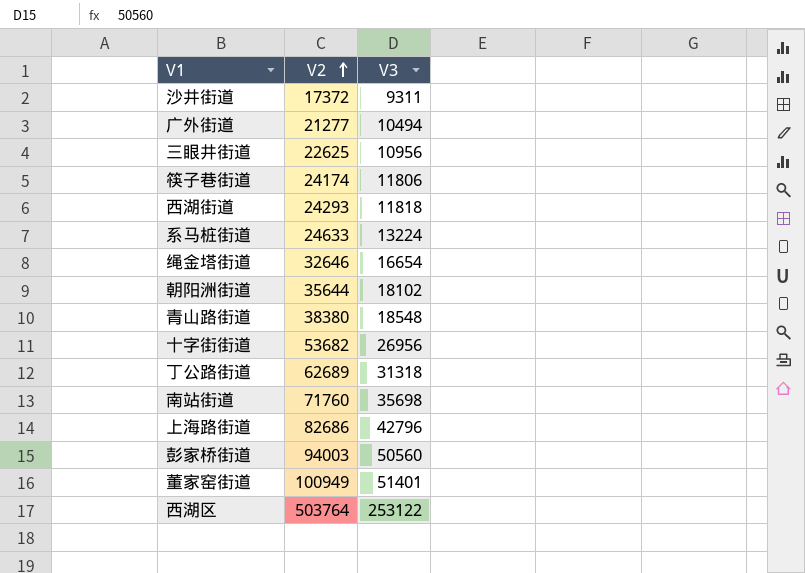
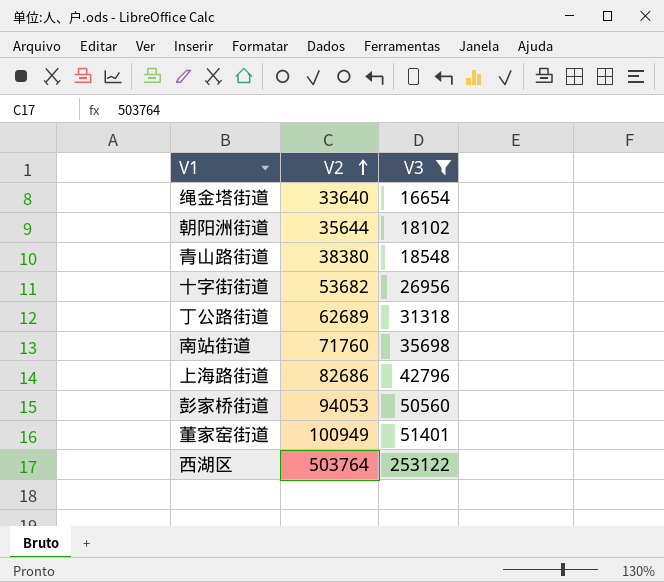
filter: none -> V3 >= 16654
绳金塔街道 | V2: 32646 -> 33640
彭家桥街道 | V2: 94003 -> 94053

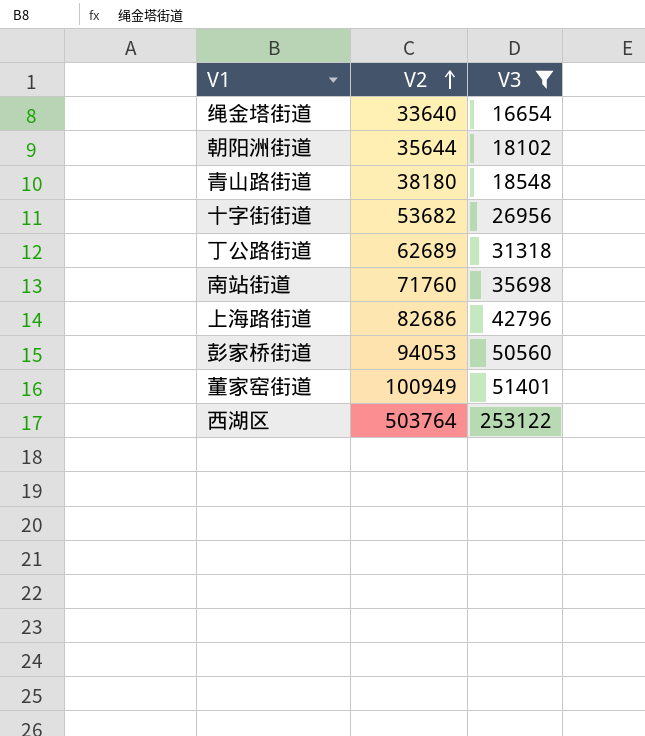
青山路街道 | V2: 38380 -> 38180

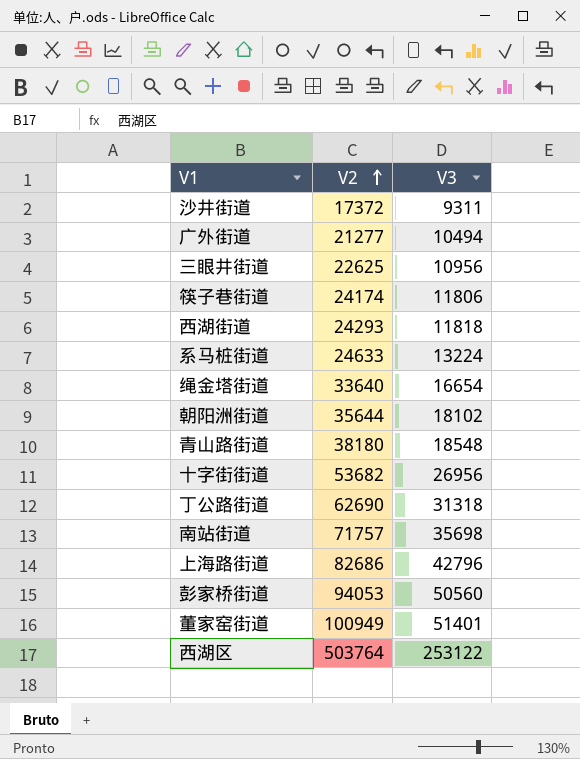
filter: V3 >= 16654 -> none
丁公路街道 | V2: 62689 -> 62690
南站街道 | V2: 71760 -> 71757

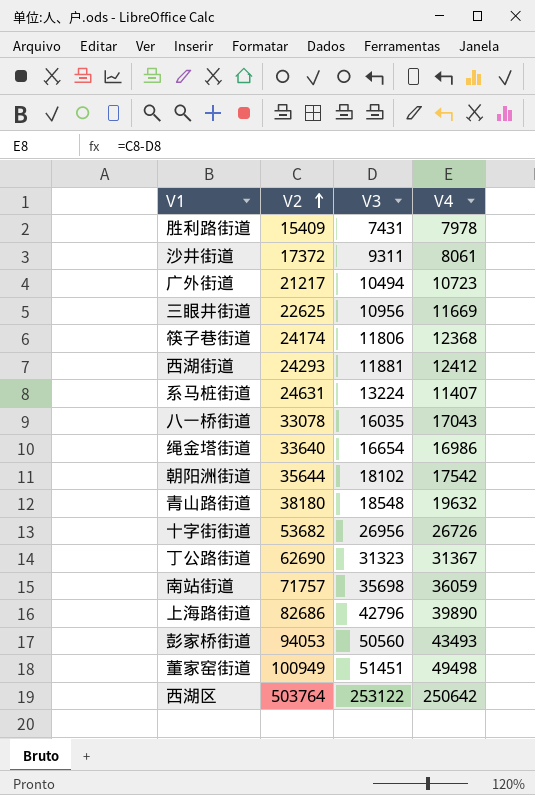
column V4 | formula: none -> [V2] - [V3]
row 胜利路街道: none -> 15409 | 7431 | 7978
广外街道 | V2: 21277 -> 21217
西湖街道 | V3: 11818 -> 11881
系马桩街道 | V2: 24633 -> 24631
row 八一桥街道: none -> 33078 | 16035 | 17043
丁公路街道 | V3: 31318 -> 31323
董家窑街道 | V3: 51401 -> 51451

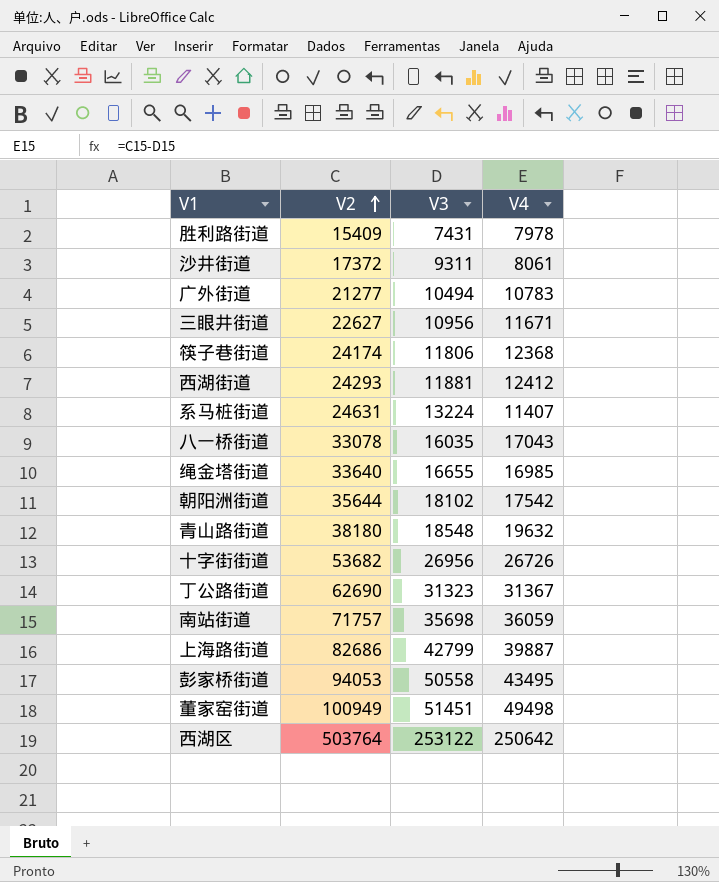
广外街道 | V2: 21217 -> 21277
广外街道 | V4: 10723 -> 10783
三眼井街道 | V2: 22625 -> 22627
三眼井街道 | V4: 11669 -> 11671
绳金塔街道 | V3: 16654 -> 16655
绳金塔街道 | V4: 16986 -> 16985
上海路街道 | V3: 42796 -> 42799
上海路街道 | V4: 39890 -> 39887
彭家桥街道 | V3: 50560 -> 50558
彭家桥街道 | V4: 43493 -> 43495

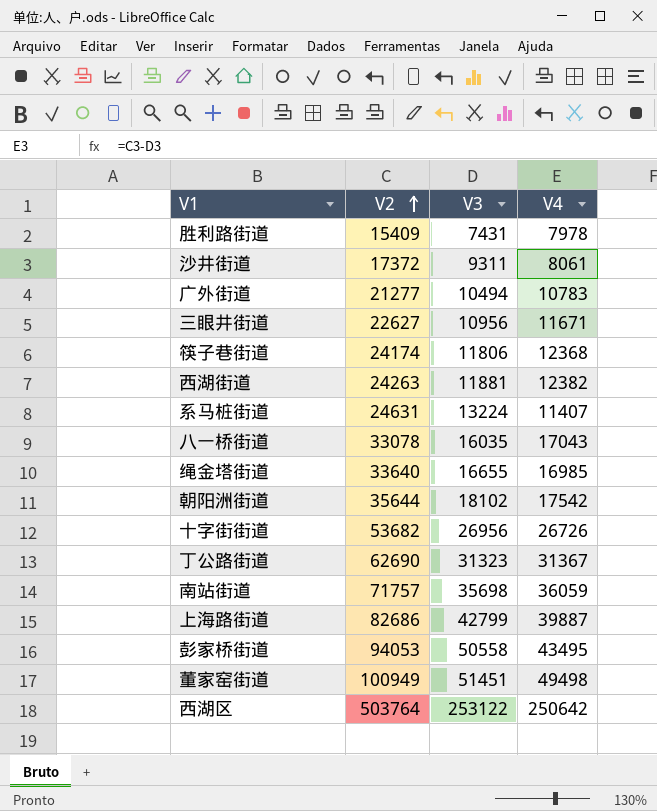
row 青山路街道: 38180 | 18548 | 19632 -> none
西湖街道 | V2: 24293 -> 24263
西湖街道 | V4: 12412 -> 12382

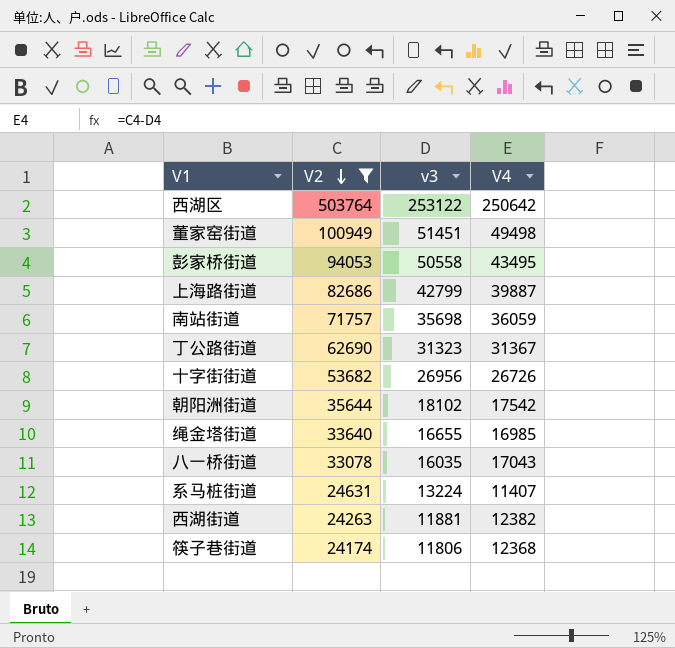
filter: none -> V2 >= 24174
row order: V2 ascending -> V2 descending
column name: V3 -> v3

